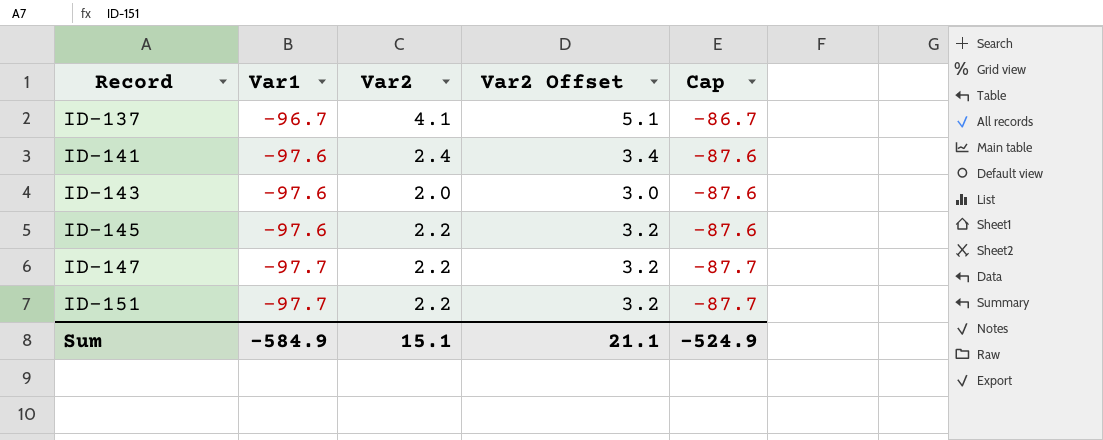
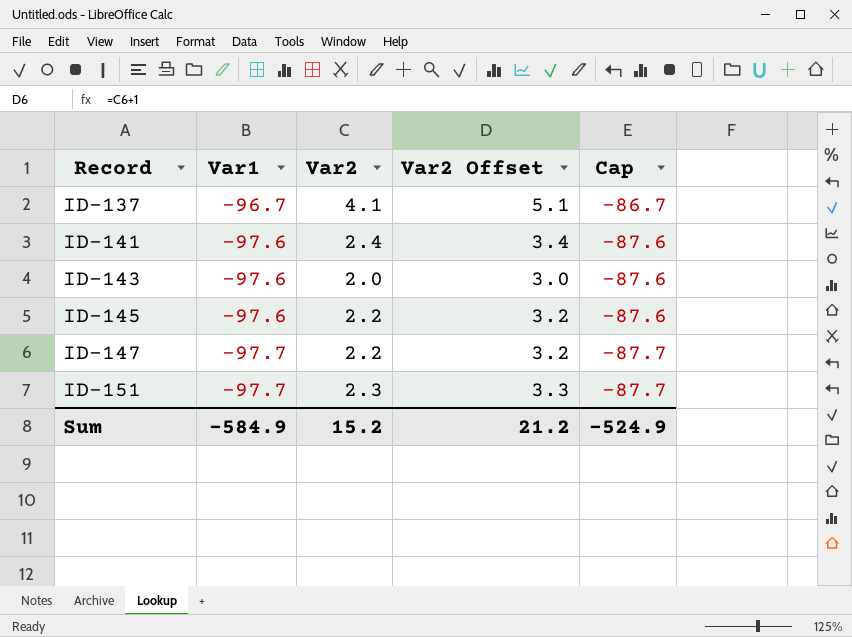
ID-151 | Var2: 2.2 -> 2.3
ID-151 | Var2 Offset: 3.2 -> 3.3
Sum | Var2: 15.1 -> 15.2
Sum | Var2 Offset: 21.1 -> 21.2

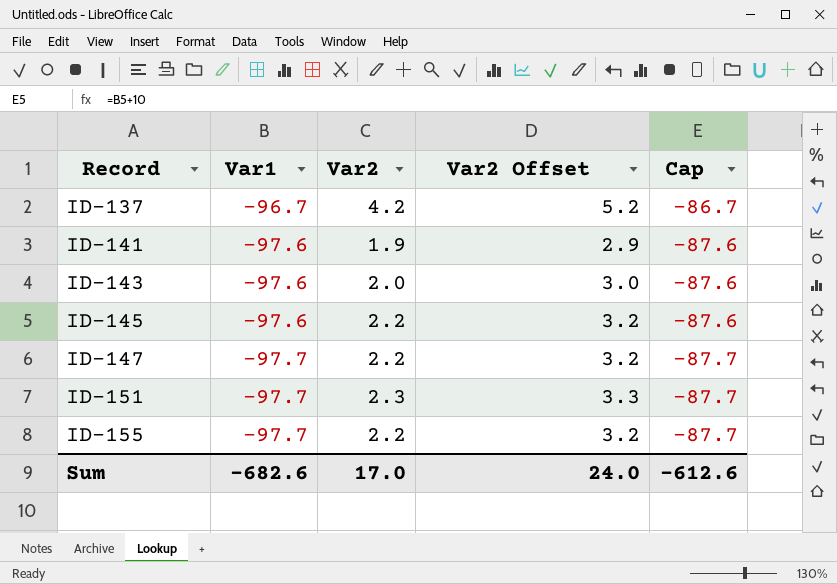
ID-137 | Var2: 4.1 -> 4.2
ID-137 | Var2 Offset: 5.1 -> 5.2
ID-141 | Var2: 2.4 -> 1.9
ID-141 | Var2 Offset: 3.4 -> 2.9
row ID-155: none -> -97.7 | 2.2 | 3.2 | -87.7
Sum | Var1: -584.9 -> -682.6
Sum | Var2: 15.2 -> 17.0
Sum | Var2 Offset: 21.2 -> 24.0
Sum | Cap: -524.9 -> -612.6

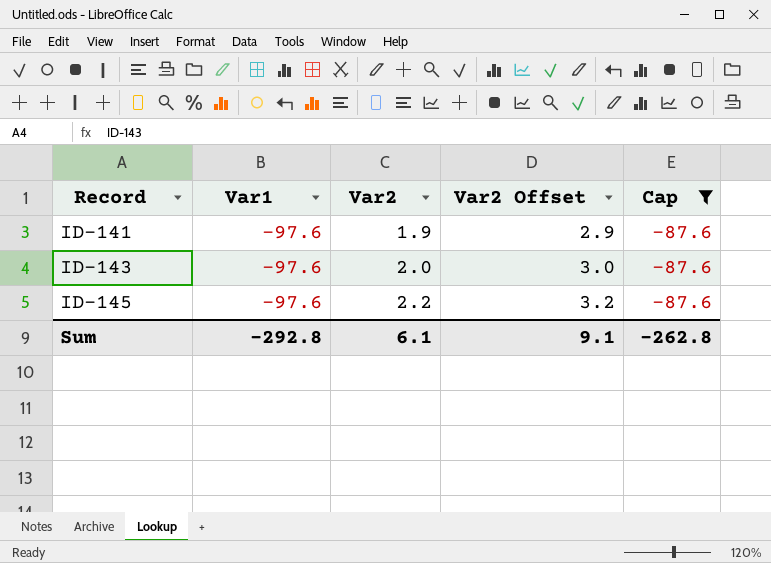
filter: none -> Cap = -87.6
Sum | Var1: -682.6 -> -292.8
Sum | Var2: 17.0 -> 6.1
Sum | Var2 Offset: 24.0 -> 9.1
Sum | Cap: -612.6 -> -262.8

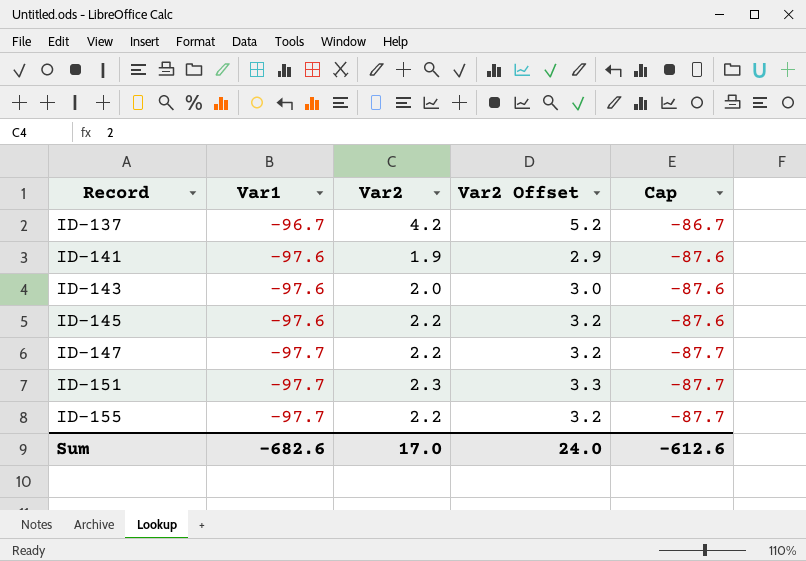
filter: Cap = -87.6 -> none
Sum | Var1: -292.8 -> -682.6
Sum | Var2: 6.1 -> 17.0
Sum | Var2 Offset: 9.1 -> 24.0
Sum | Cap: -262.8 -> -612.6

